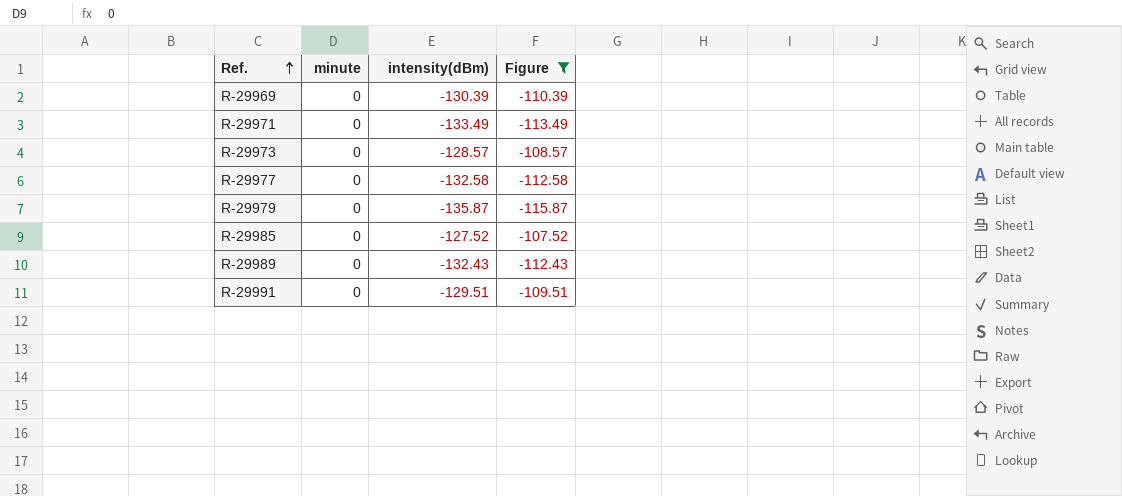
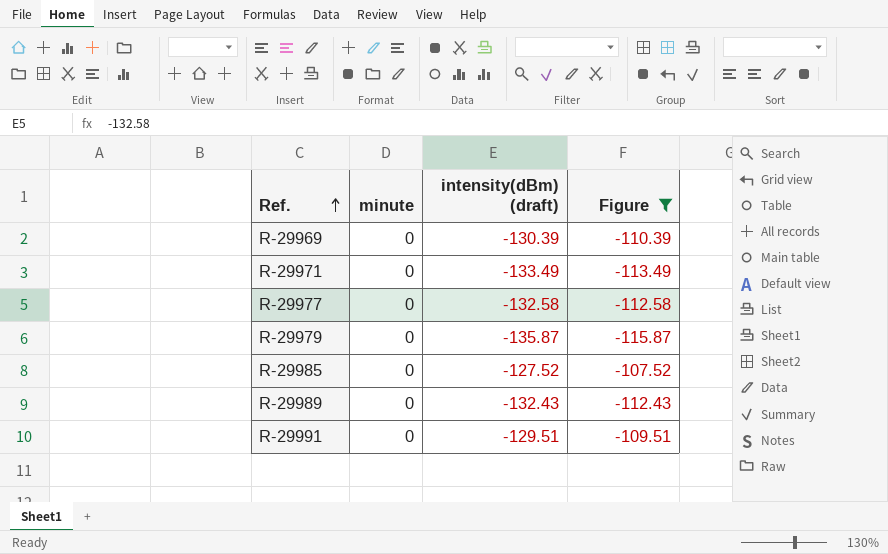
column name: intensity(dBm) -> intensity(dBm) (draft)
row R-29973: 0 | -128.57 | -108.57 -> none

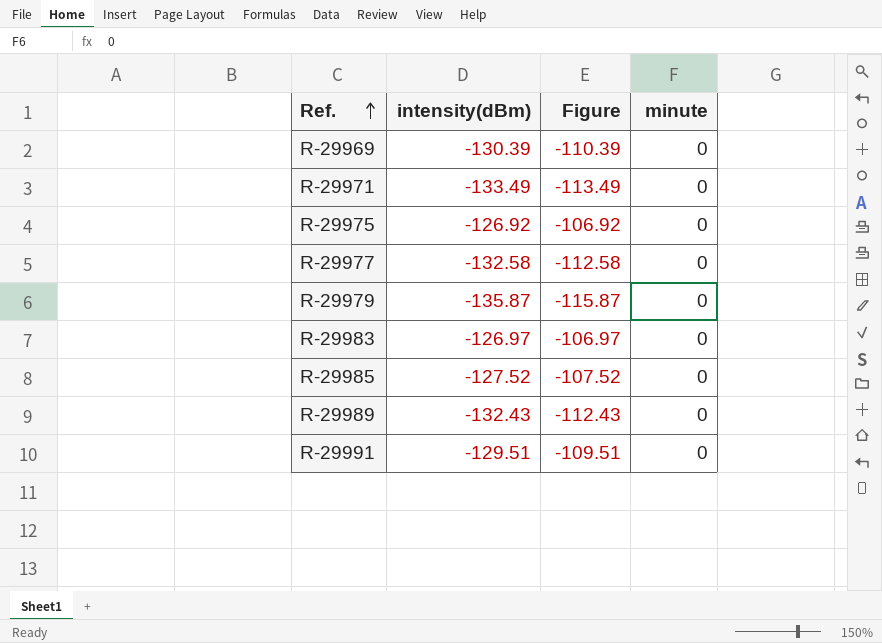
filter: Figure <= -107.52 -> none
column name: intensity(dBm) (draft) -> intensity(dBm)
column minute | position: 2 -> 4

